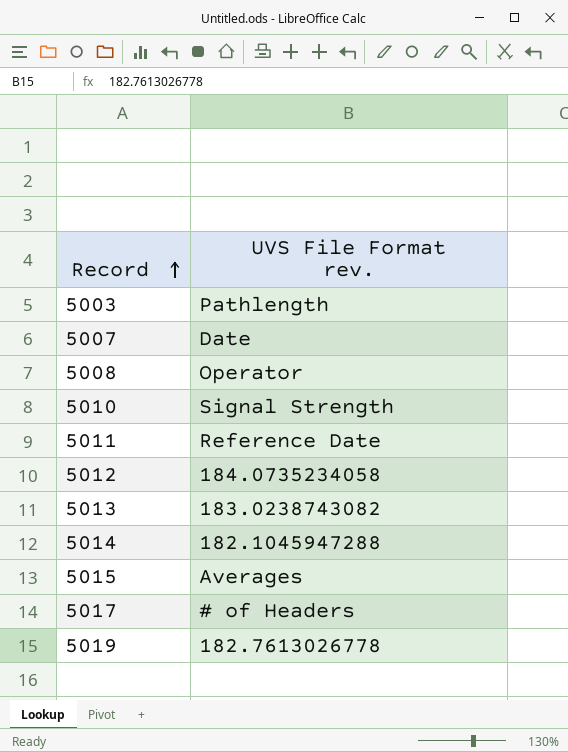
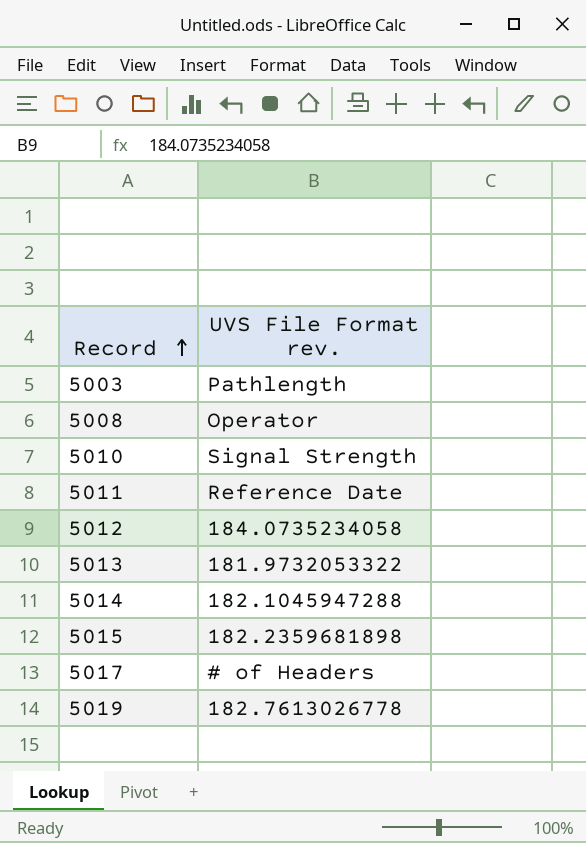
row 5007: Date -> none
5013 | UVS File Format rev.: 183.0238743082 -> 181.9732053322
5015 | UVS File Format rev.: Averages -> 182.2359681898

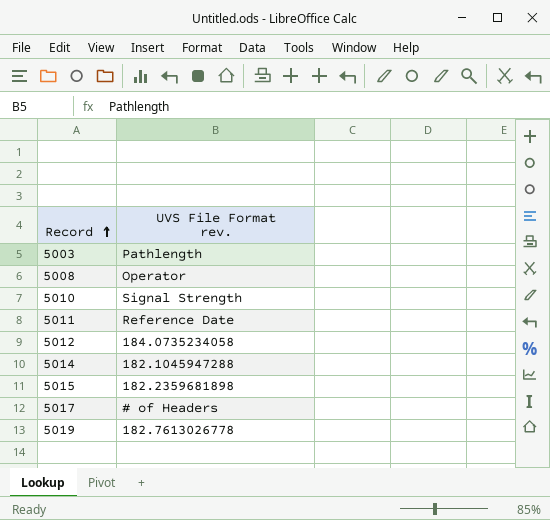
row 5013: 181.9732053322 -> none

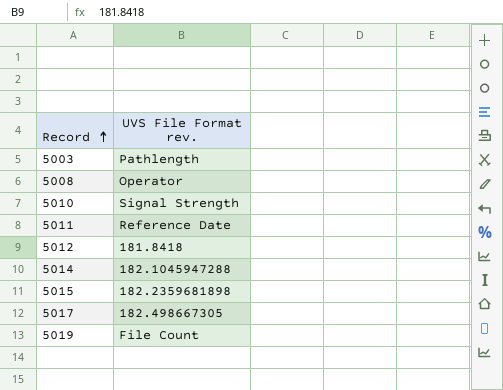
5012 | UVS File Format rev.: 184.0735234058 -> 181.8418
5017 | UVS File Format rev.: # of Headers -> 182.498667305
5019 | UVS File Format rev.: 182.7613026778 -> File Count

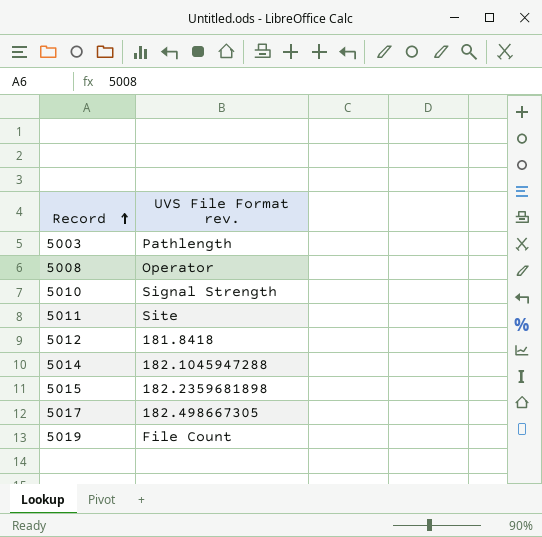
5011 | UVS File Format rev.: Reference Date -> Site

